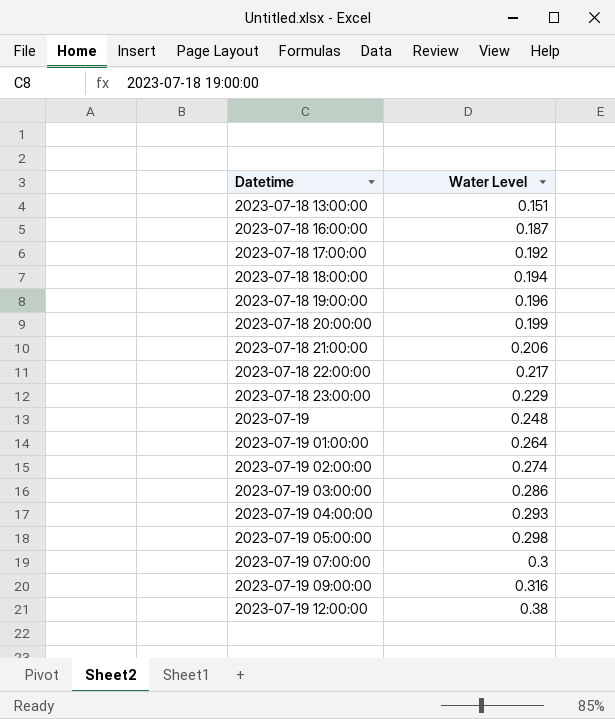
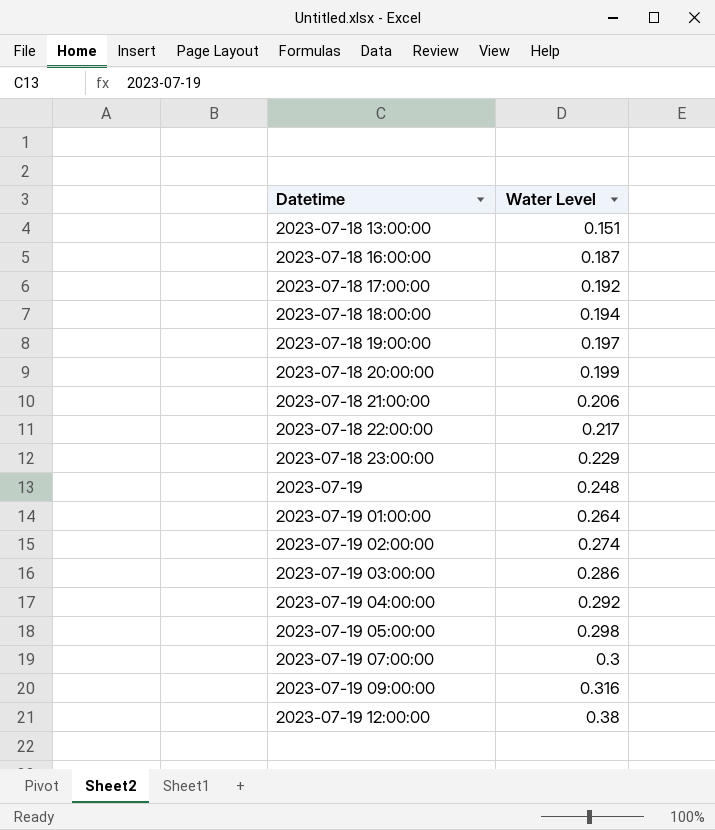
2023-07-18 19:00:00 | Water Level: 0.196 -> 0.197
2023-07-19 04:00:00 | Water Level: 0.293 -> 0.292

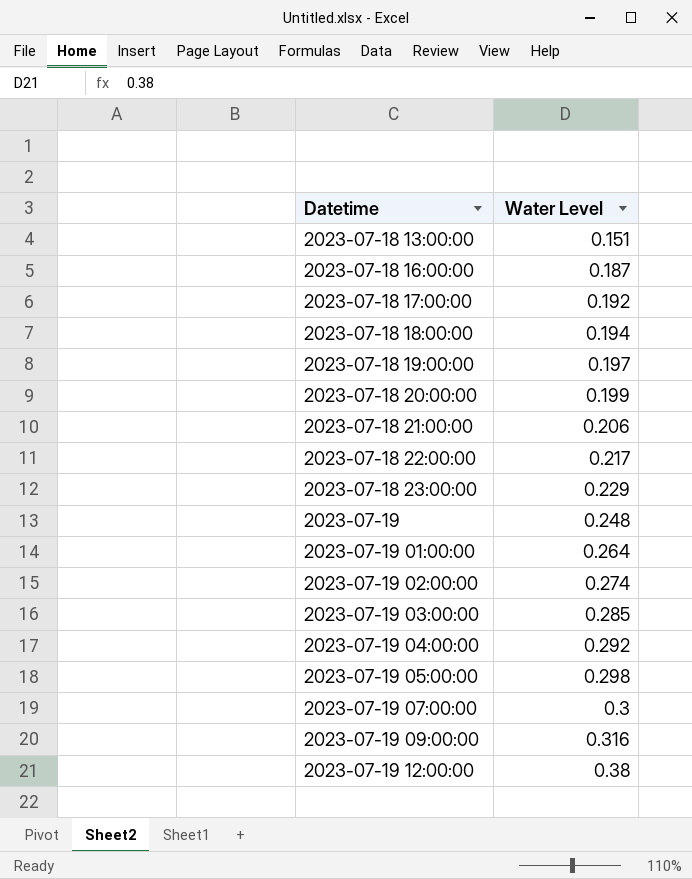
2023-07-19 03:00:00 | Water Level: 0.286 -> 0.285

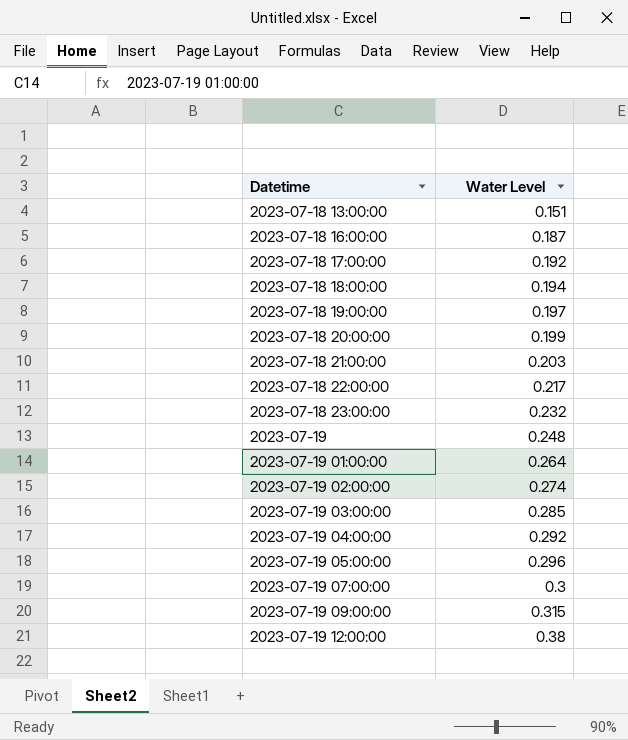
2023-07-18 21:00:00 | Water Level: 0.206 -> 0.203
2023-07-18 23:00:00 | Water Level: 0.229 -> 0.232
2023-07-19 05:00:00 | Water Level: 0.298 -> 0.296
2023-07-19 09:00:00 | Water Level: 0.316 -> 0.315

